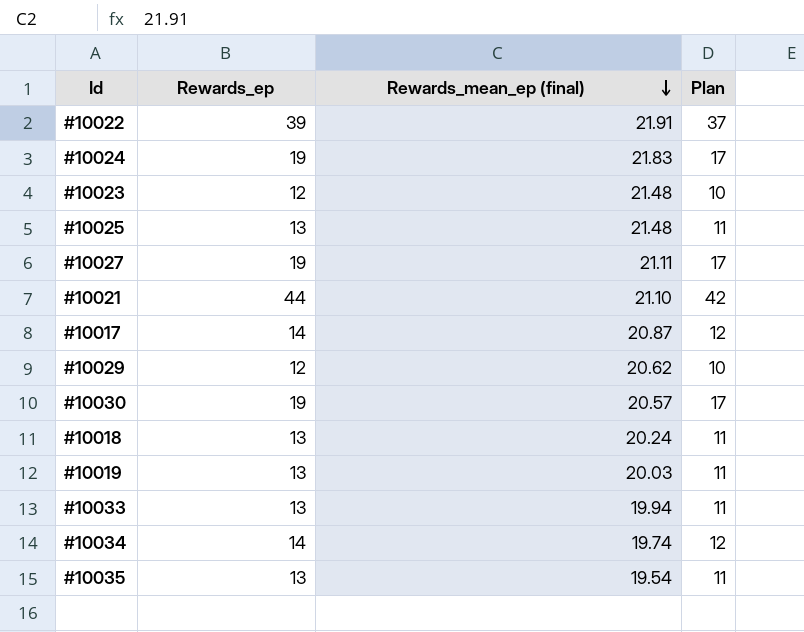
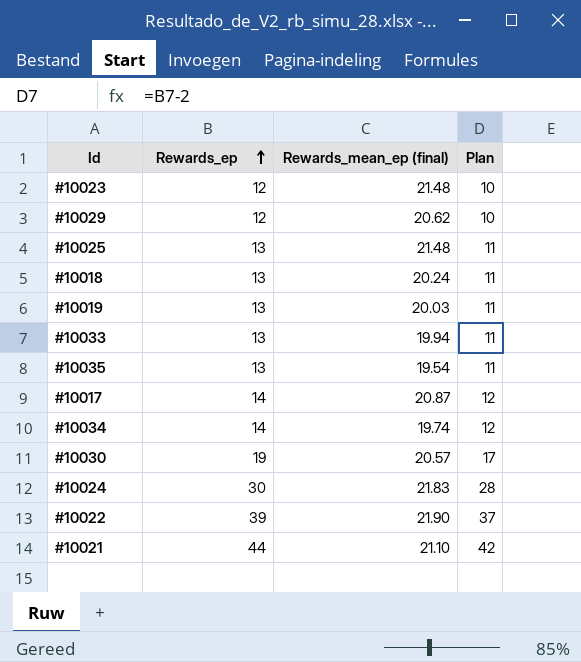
row order: Rewards_mean_ep (final) descending -> Rewards_ep ascending
row #10027: 19 | 21.11 | 17 -> none
#10024 | Rewards_ep: 19 -> 30
#10024 | Plan: 17 -> 28
#10022 | Rewards_mean_ep (final): 21.91 -> 21.90

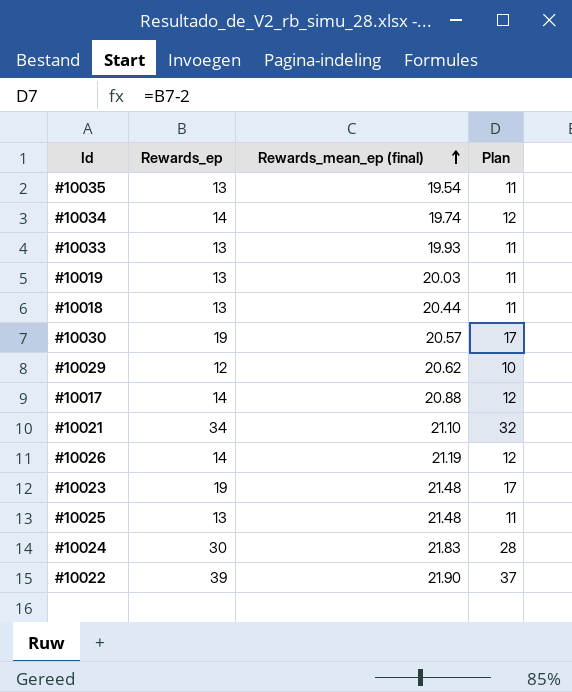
row order: Rewards_ep ascending -> Rewards_mean_ep (final) ascending
#10033 | Rewards_mean_ep (final): 19.94 -> 19.93
#10018 | Rewards_mean_ep (final): 20.24 -> 20.44
#10017 | Rewards_mean_ep (final): 20.87 -> 20.88
#10021 | Rewards_ep: 44 -> 34
#10021 | Plan: 42 -> 32
row #10026: none -> 14 | 21.19 | 12
#10023 | Rewards_ep: 12 -> 19
#10023 | Plan: 10 -> 17

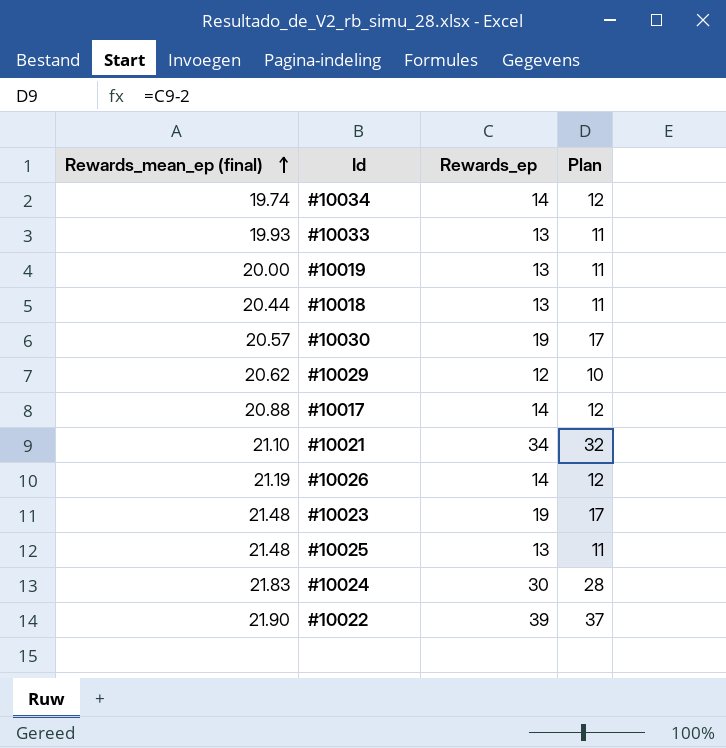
column Rewards_mean_ep (final) | position: 3 -> 1
row #10035: 13 | 19.54 | 11 -> none
#10019 | Rewards_mean_ep (final): 20.03 -> 20.00

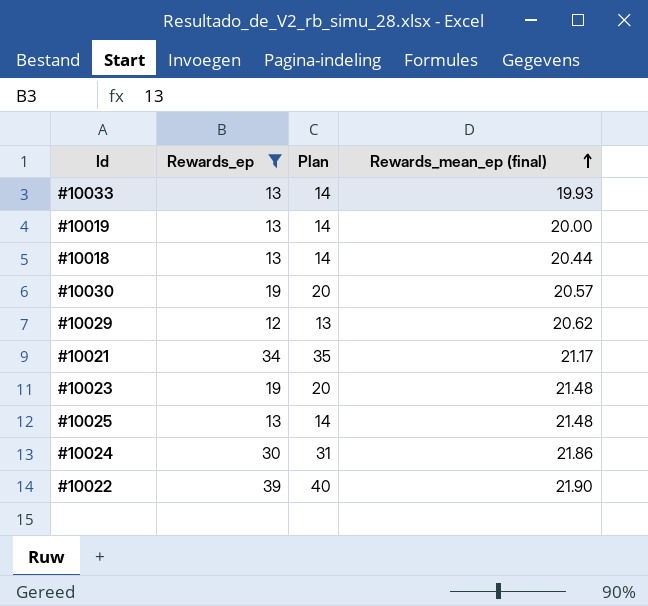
filter: none -> Rewards_ep != 14
column Plan | formula: [Rewards_ep] - 2 -> [Rewards_ep] + 1
column Rewards_mean_ep (final) | position: 1 -> 4
#10021 | Rewards_mean_ep (final): 21.10 -> 21.17
#10024 | Rewards_mean_ep (final): 21.83 -> 21.86

